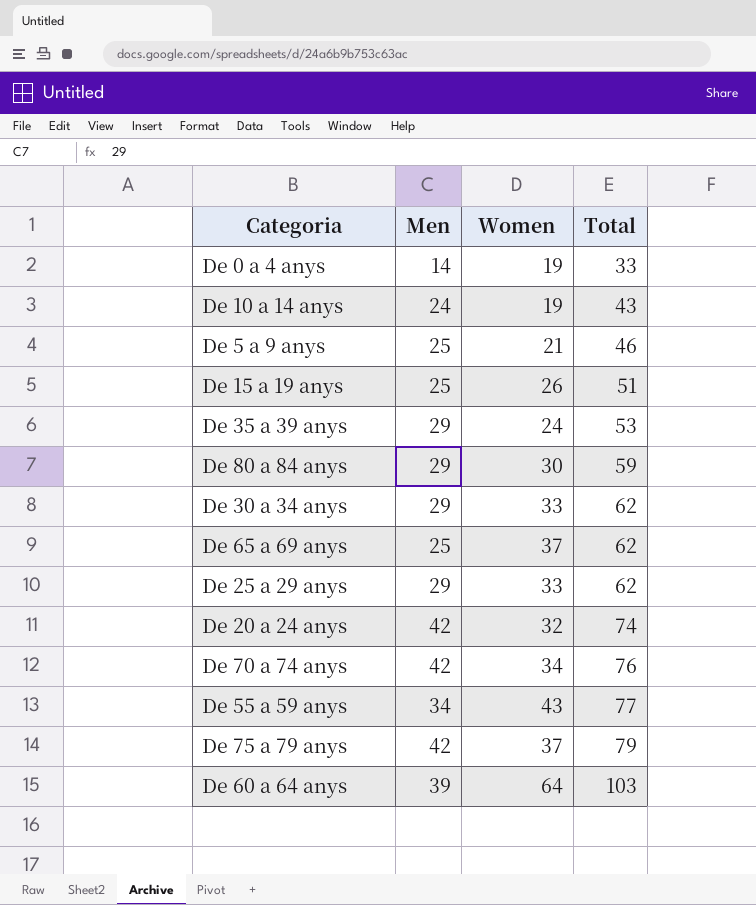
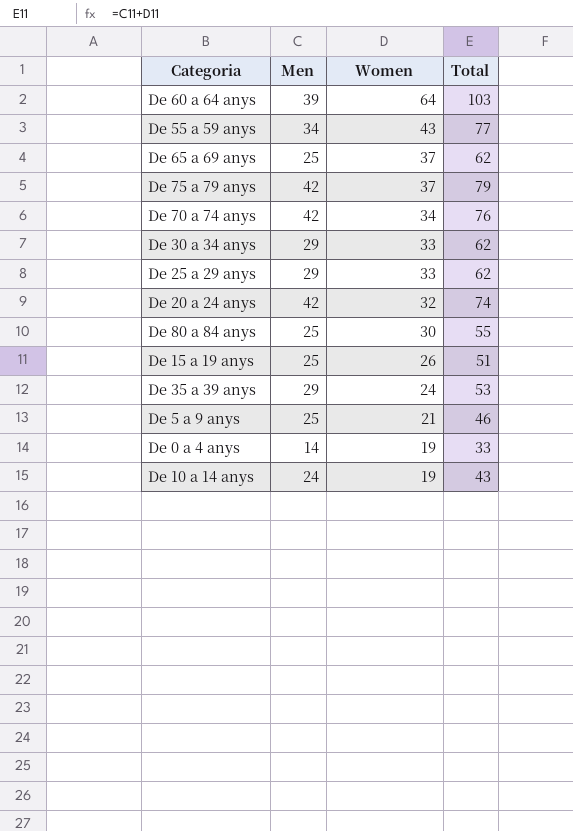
row order: Total ascending -> Women descending
De 80 a 84 anys | Men: 29 -> 25
De 80 a 84 anys | Total: 59 -> 55

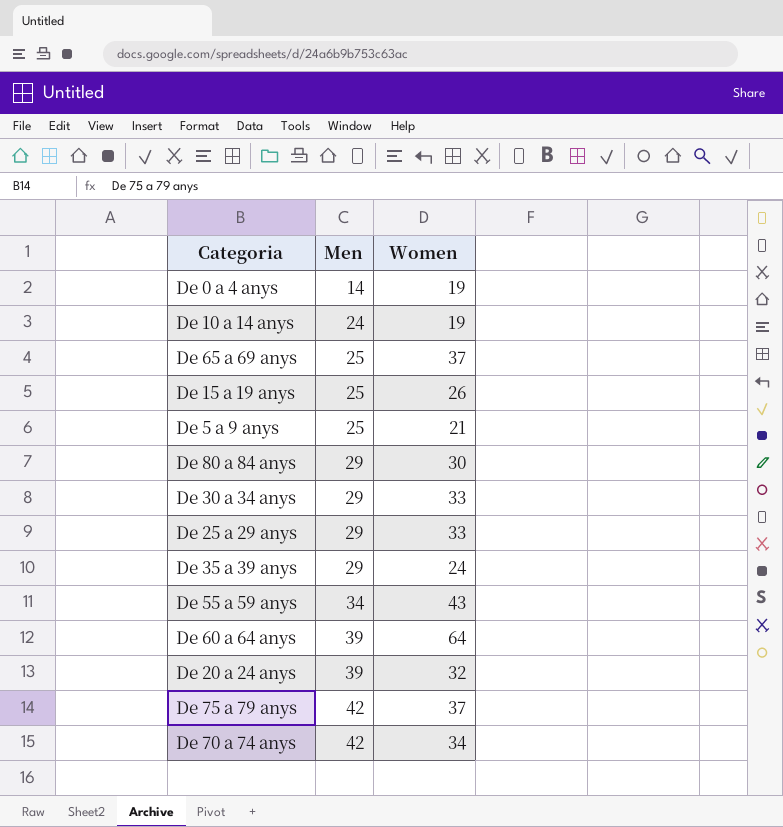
row order: Women descending -> Men ascending
column Total | formula: [Men] + [Women] -> none
De 80 a 84 anys | Men: 25 -> 29
De 20 a 24 anys | Men: 42 -> 39

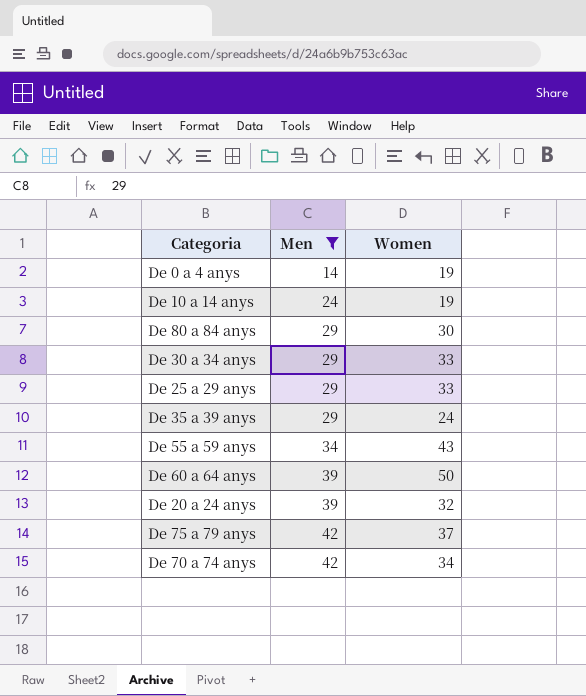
filter: none -> Men != 25
De 60 a 64 anys | Women: 64 -> 50

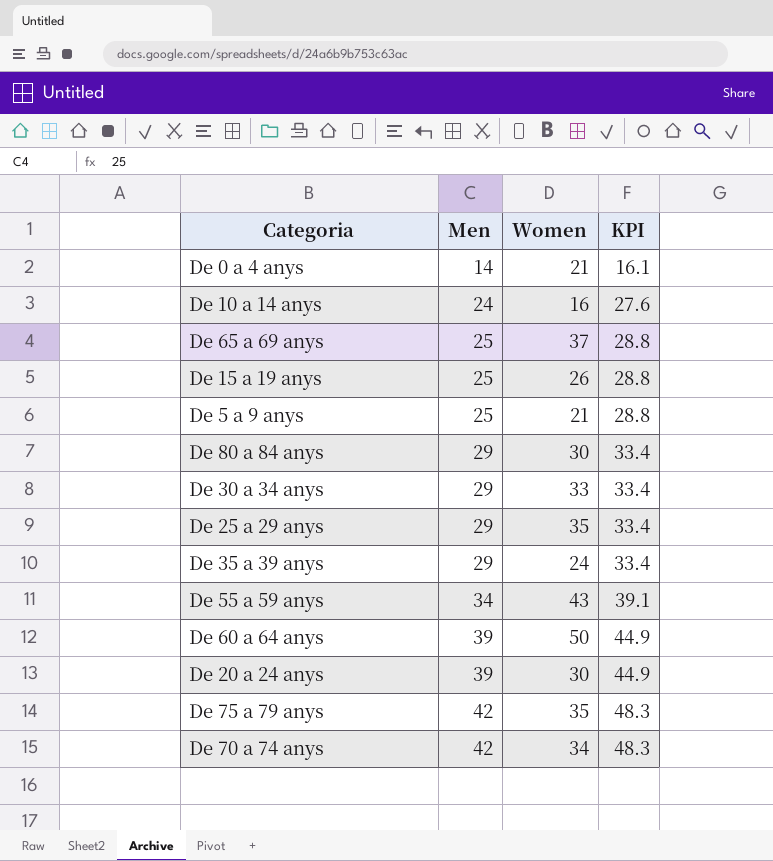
filter: Men != 25 -> none
column KPI | formula: none -> [Men] * 1.15
De 0 a 4 anys | Women: 19 -> 21
De 10 a 14 anys | Women: 19 -> 16
De 25 a 29 anys | Women: 33 -> 35
De 20 a 24 anys | Women: 32 -> 30
De 75 a 79 anys | Women: 37 -> 35

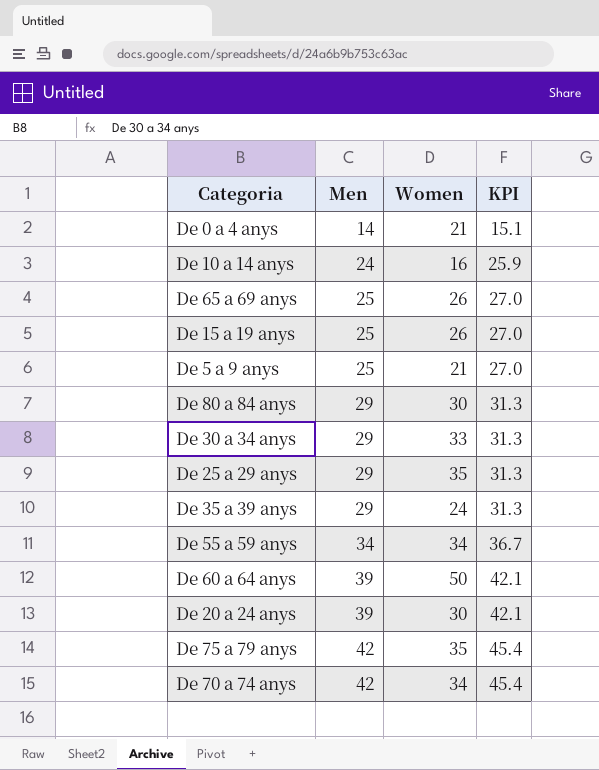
column KPI | formula: [Men] * 1.15 -> [Men] * 1.08
De 65 a 69 anys | Women: 37 -> 26
De 55 a 59 anys | Women: 43 -> 34

